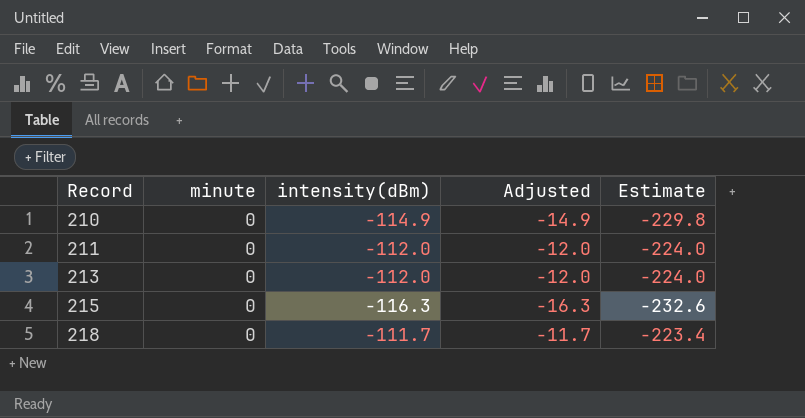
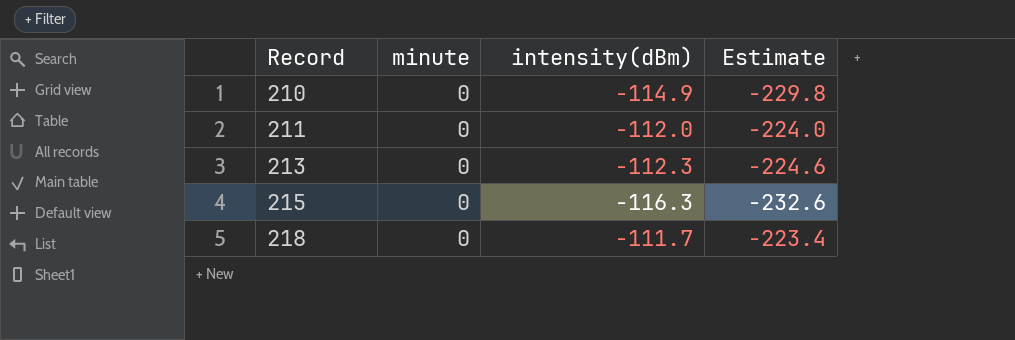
column Adjusted | formula: [intensity(dBm)] + 100 -> none
213 | intensity(dBm): -112.0 -> -112.3
213 | Estimate: -224.0 -> -224.6

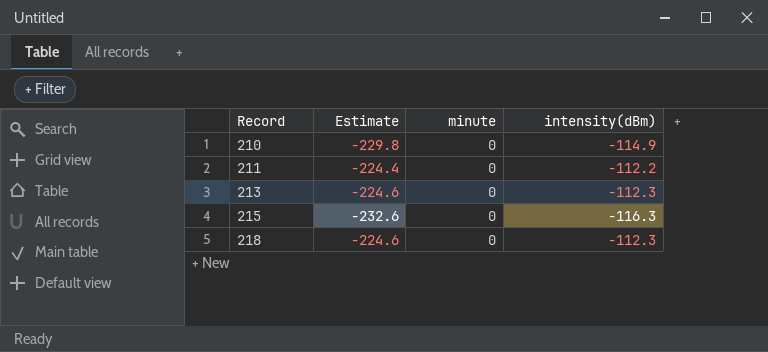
column Estimate | position: 4 -> 2
211 | Estimate: -224.0 -> -224.4
211 | intensity(dBm): -112.0 -> -112.2
218 | Estimate: -223.4 -> -224.6
218 | intensity(dBm): -111.7 -> -112.3

